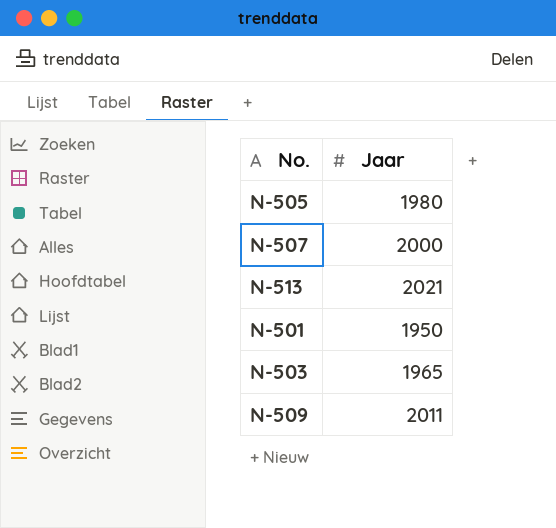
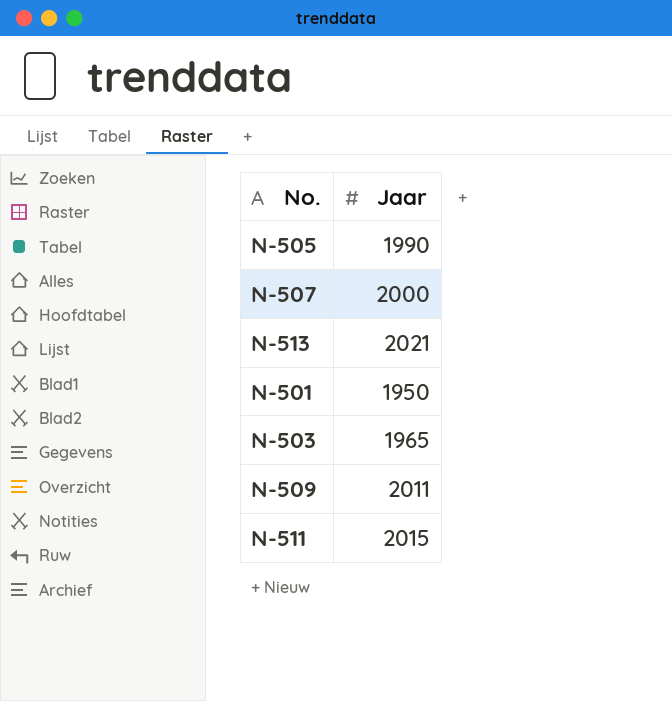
N-505 | Jaar: 1980 -> 1990
row N-511: none -> 2015

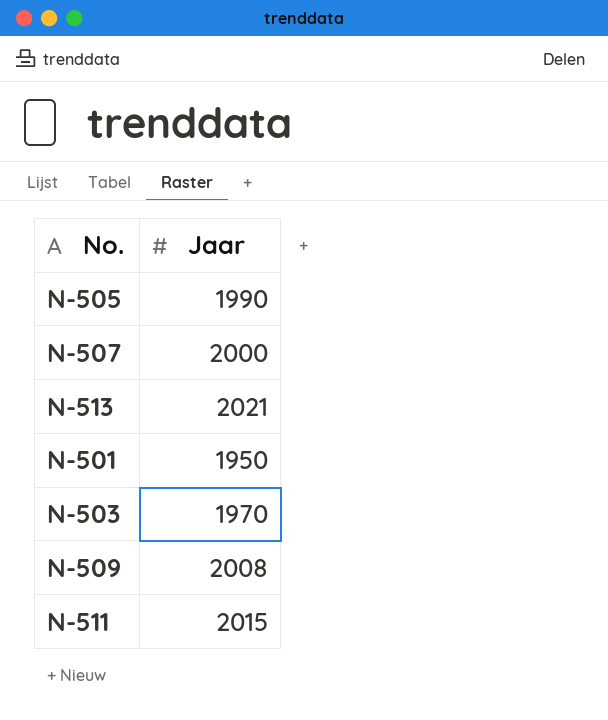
N-503 | Jaar: 1965 -> 1970
N-509 | Jaar: 2011 -> 2008

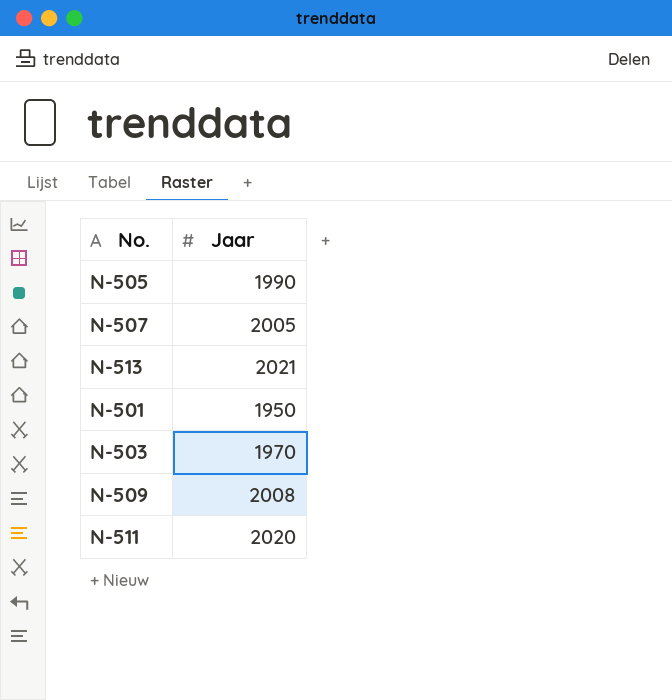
N-507 | Jaar: 2000 -> 2005
N-511 | Jaar: 2015 -> 2020

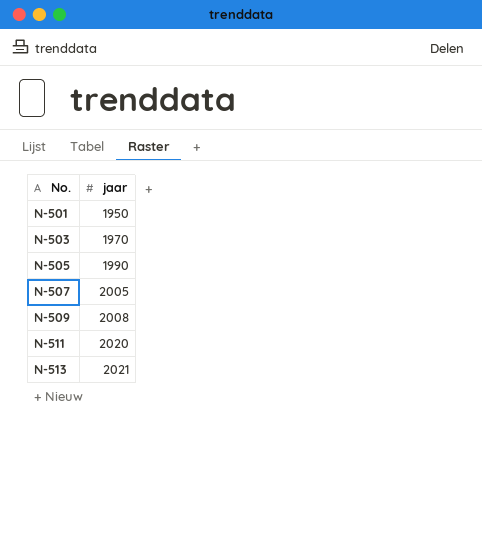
row order: none -> No. ascending
column name: Jaar -> jaar

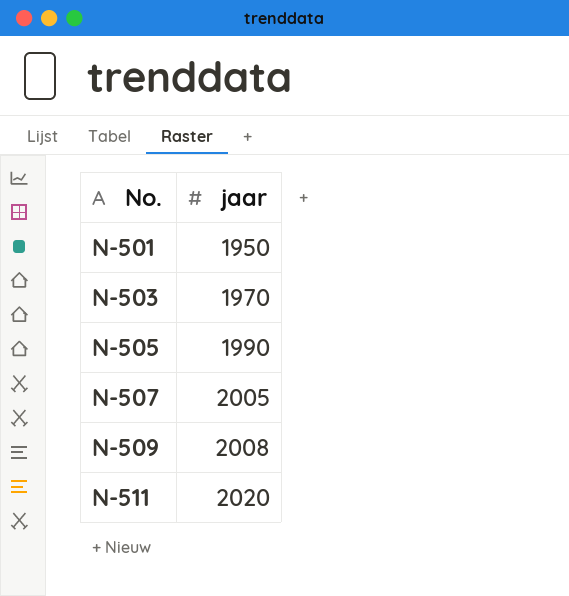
row N-513: 2021 -> none

